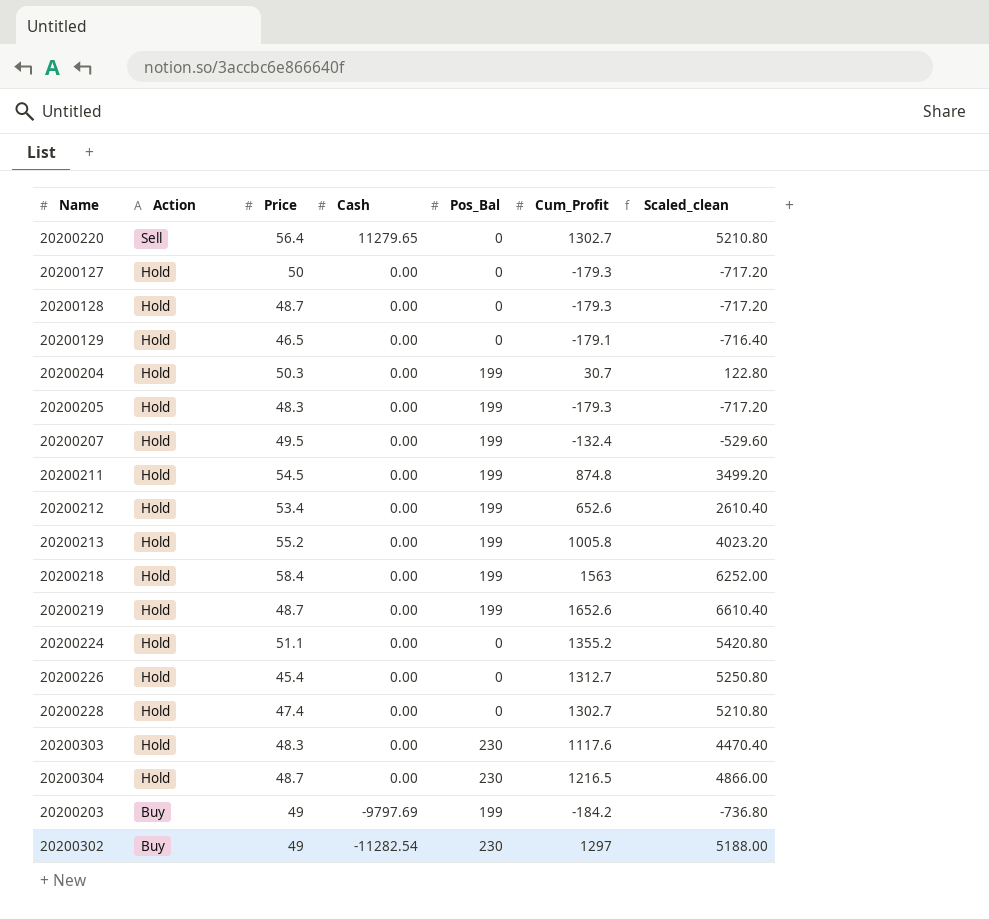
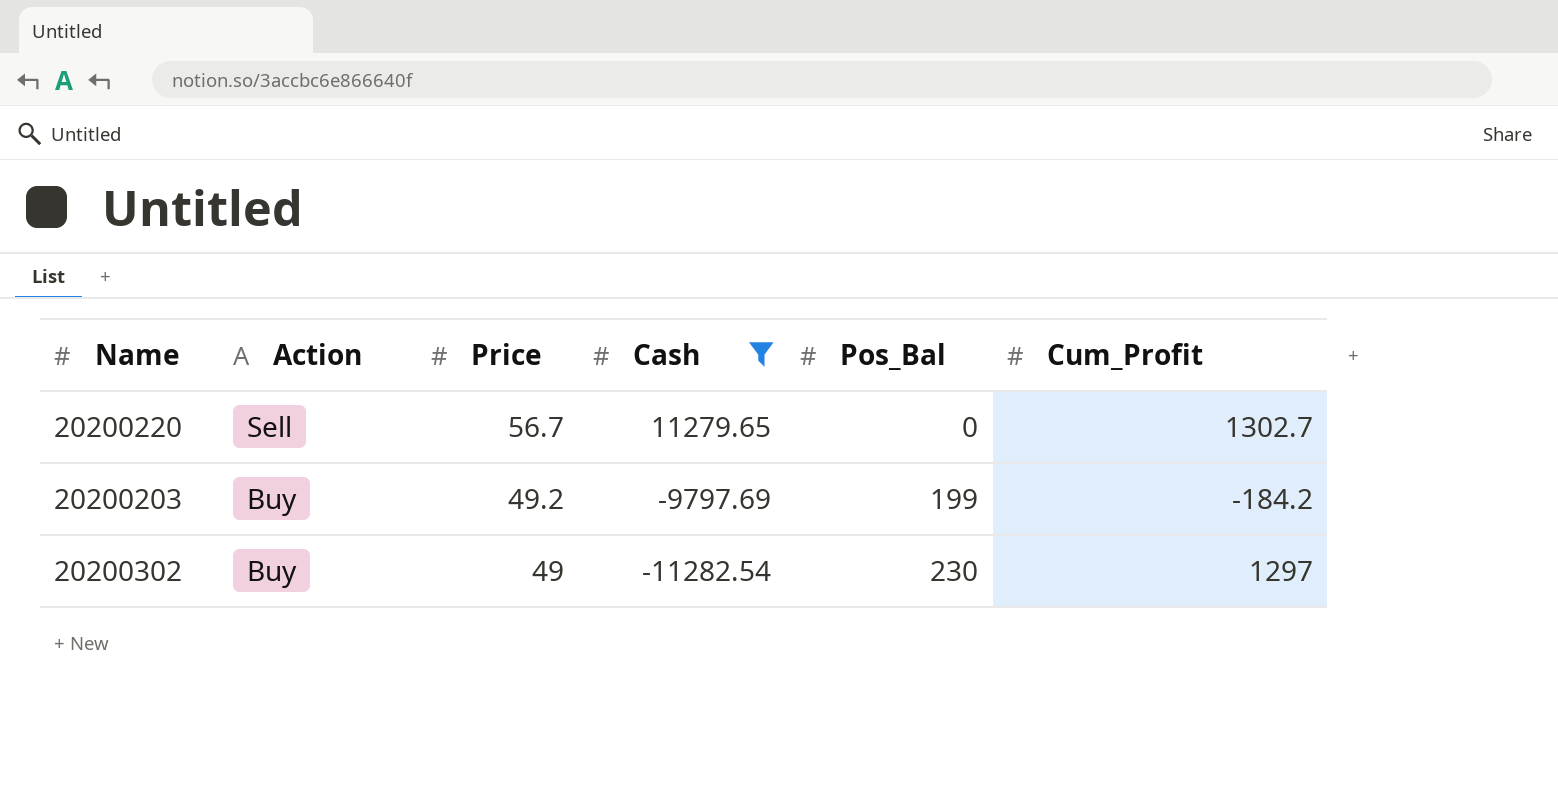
filter: none -> Cash != 0.00
column Scaled_clean | formula: [Cum_Profit] * 4 -> none
20200220 | Price: 56.4 -> 56.7
20200203 | Price: 49 -> 49.2

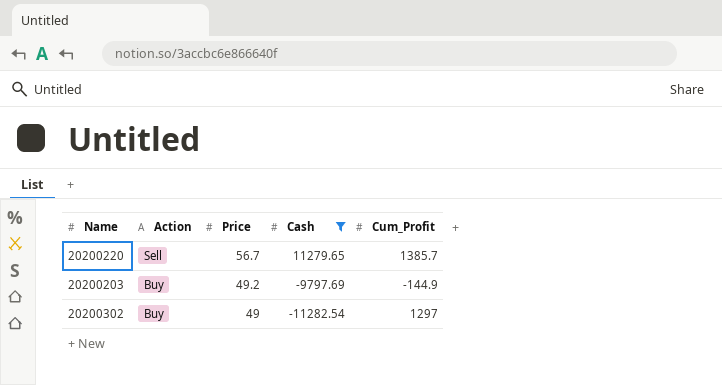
column Pos_Bal | position: 5 -> none
20200220 | Cum_Profit: 1302.7 -> 1385.7
20200203 | Cum_Profit: -184.2 -> -144.9

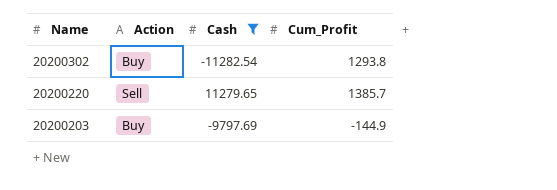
row order: Action descending -> Name descending
column Price | position: 3 -> none
20200302 | Cum_Profit: 1297 -> 1293.8

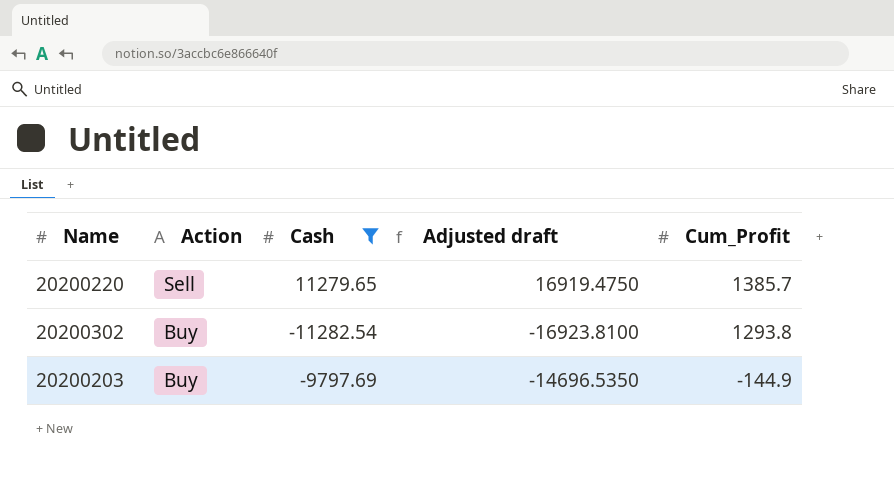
row order: Name descending -> Action descending
column Adjusted draft | formula: none -> [Cash] * 1.5

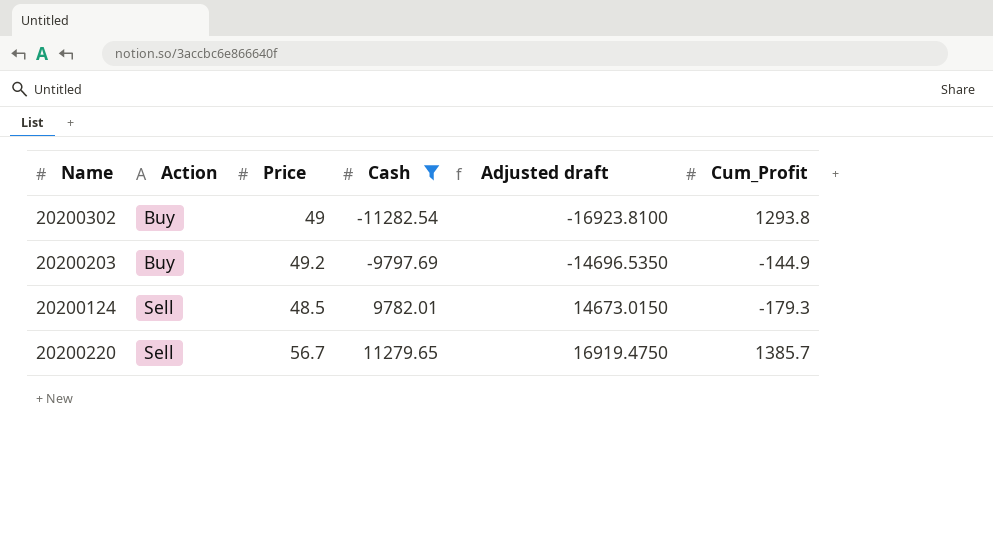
row order: Action descending -> Action ascending
column Price | position: none -> 3
row 20200124: none -> Sell | 48.5 | 9782.01 | 14673.0150 | -179.3

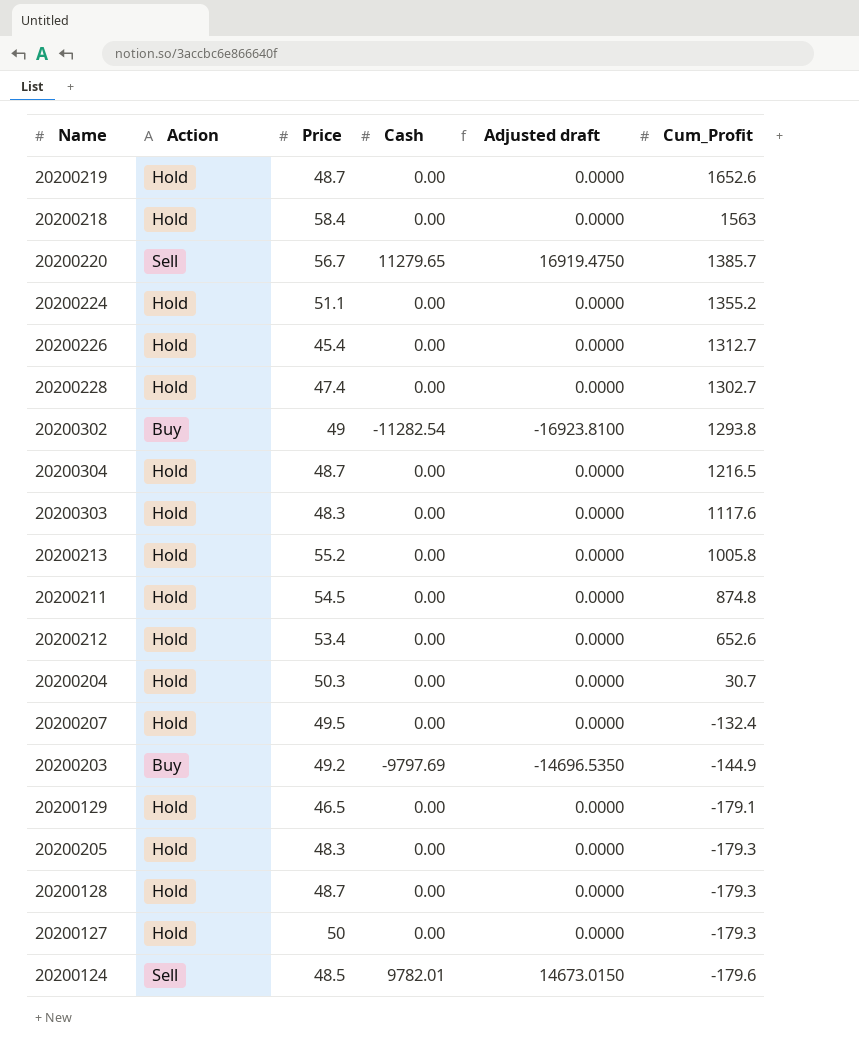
filter: Cash != 0.00 -> none
row order: Action ascending -> Cum_Profit descending
20200124 | Cum_Profit: -179.3 -> -179.6

